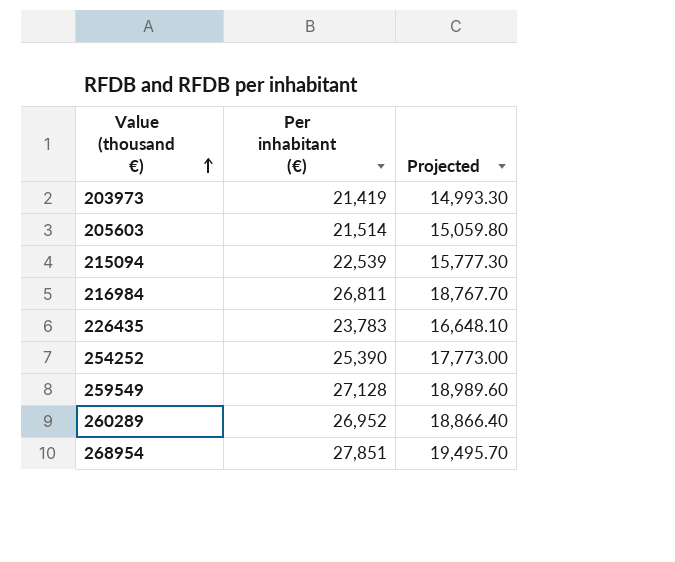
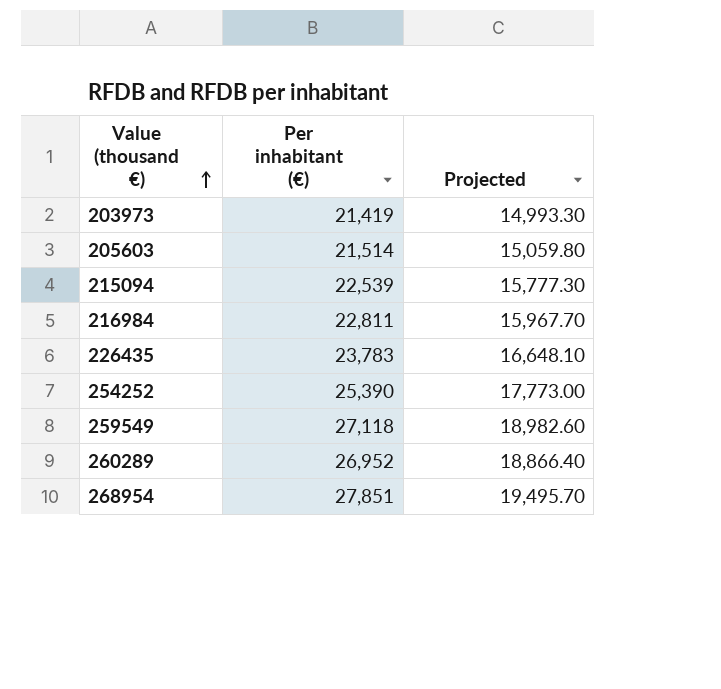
216984 | Per inhabitant (€): 26,811 -> 22,811
216984 | Projected: 18,767.70 -> 15,967.70
259549 | Per inhabitant (€): 27,128 -> 27,118
259549 | Projected: 18,989.60 -> 18,982.60

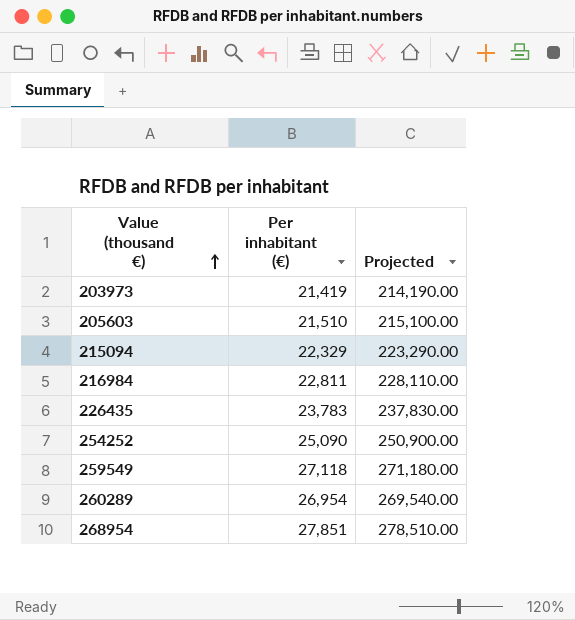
column Projected | formula: [Per inhabitant (€)] * 0.7 -> [Per inhabitant (€)] * 10
205603 | Per inhabitant (€): 21,514 -> 21,510
215094 | Per inhabitant (€): 22,539 -> 22,329
254252 | Per inhabitant (€): 25,390 -> 25,090
260289 | Per inhabitant (€): 26,952 -> 26,954

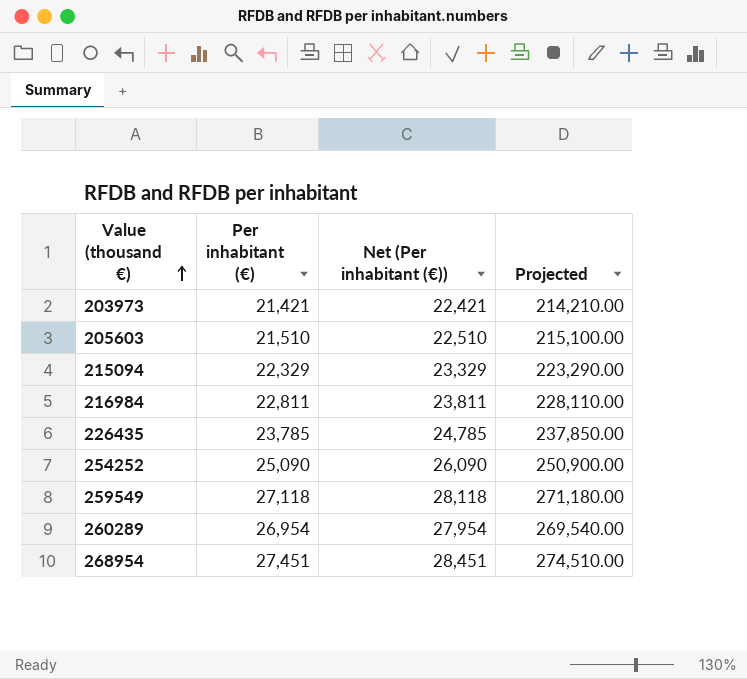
column Net (Per inhabitant (€)) | formula: none -> [Per inhabitant (€)] + 1000
203973 | Per inhabitant (€): 21,419 -> 21,421
203973 | Projected: 214,190.00 -> 214,210.00
226435 | Per inhabitant (€): 23,783 -> 23,785
226435 | Projected: 237,830.00 -> 237,850.00
268954 | Per inhabitant (€): 27,851 -> 27,451
268954 | Projected: 278,510.00 -> 274,510.00

